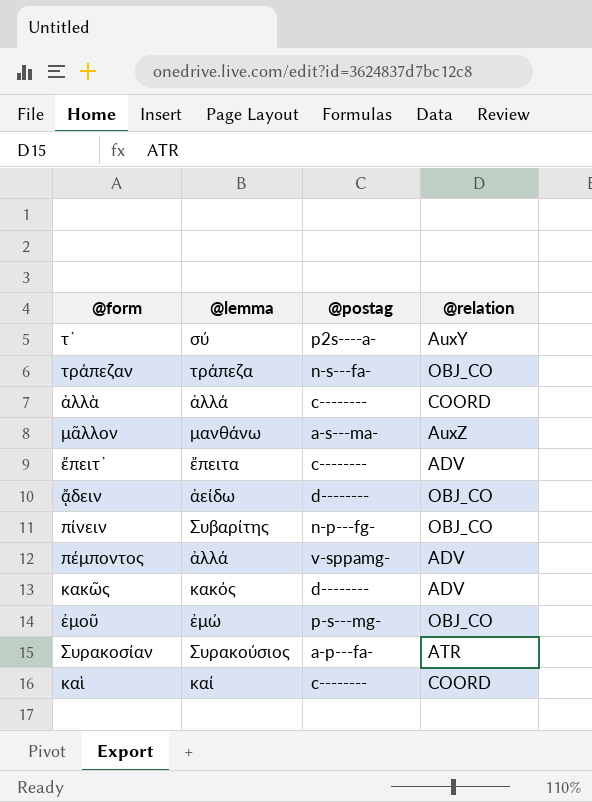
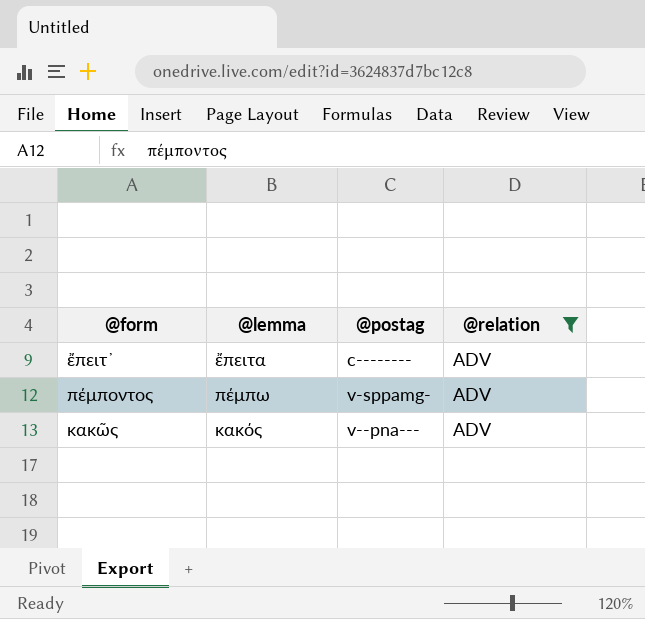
filter: none -> @relation = ADV
πέμποντος | @lemma: ἀλλά -> πέμπω
κακῶς | @postag: d-------- -> v--pna---

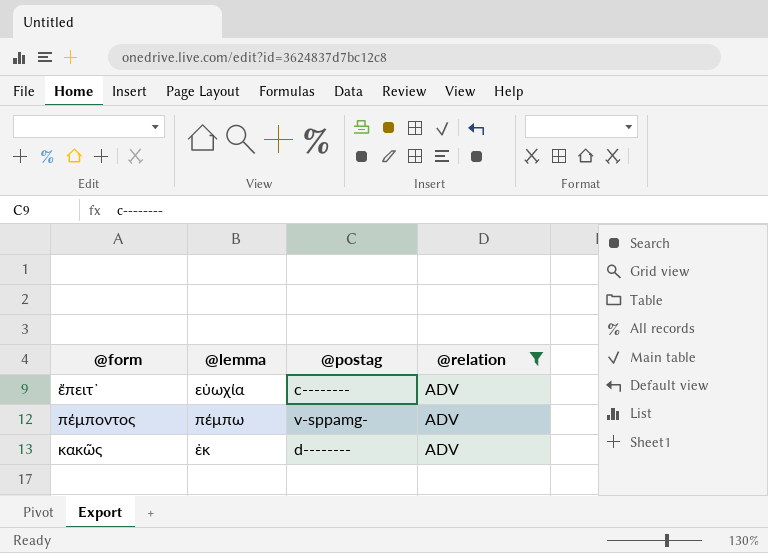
ἔπειτ᾽ | @lemma: ἔπειτα -> εὐωχία
κακῶς | @lemma: κακός -> ἐκ
κακῶς | @postag: v--pna--- -> d--------

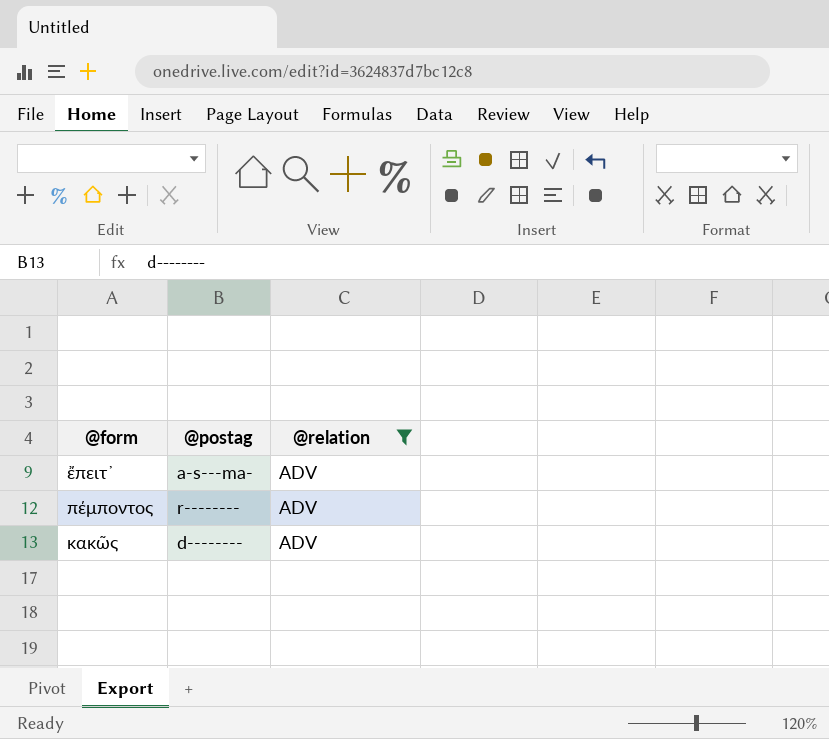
column @lemma | position: 2 -> none
ἔπειτ᾽ | @postag: c-------- -> a-s---ma-
πέμποντος | @postag: v-sppamg- -> r--------

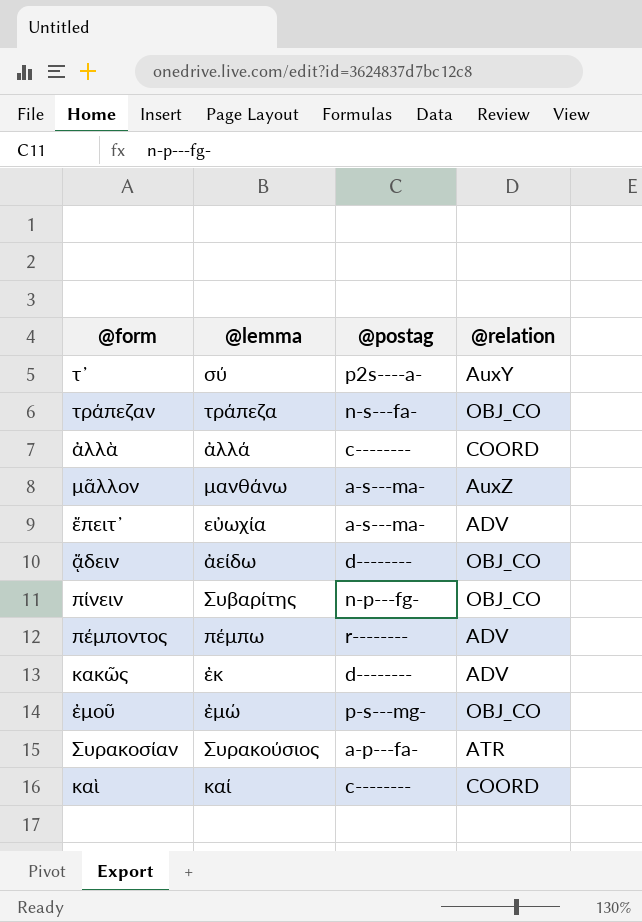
filter: @relation = ADV -> none
column @lemma | position: none -> 2

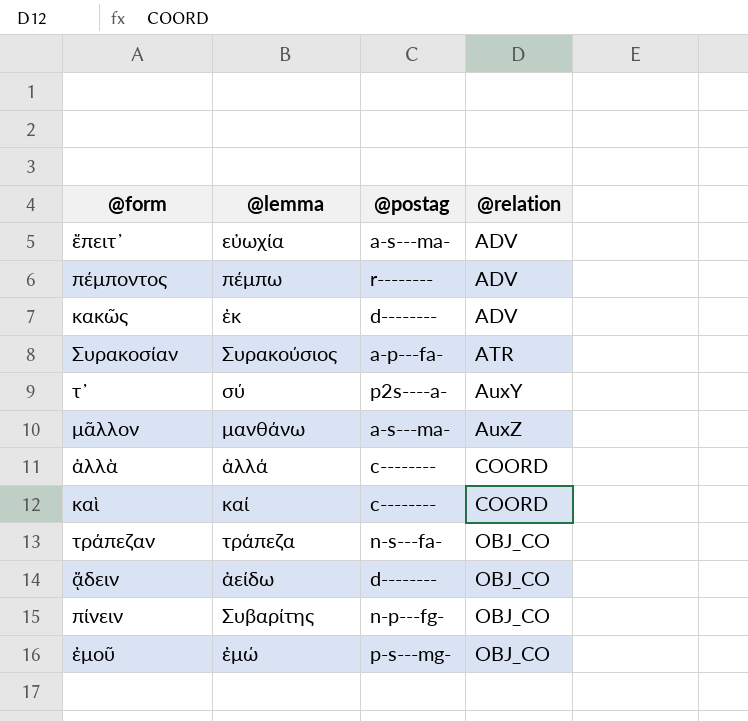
row order: none -> @relation ascending

